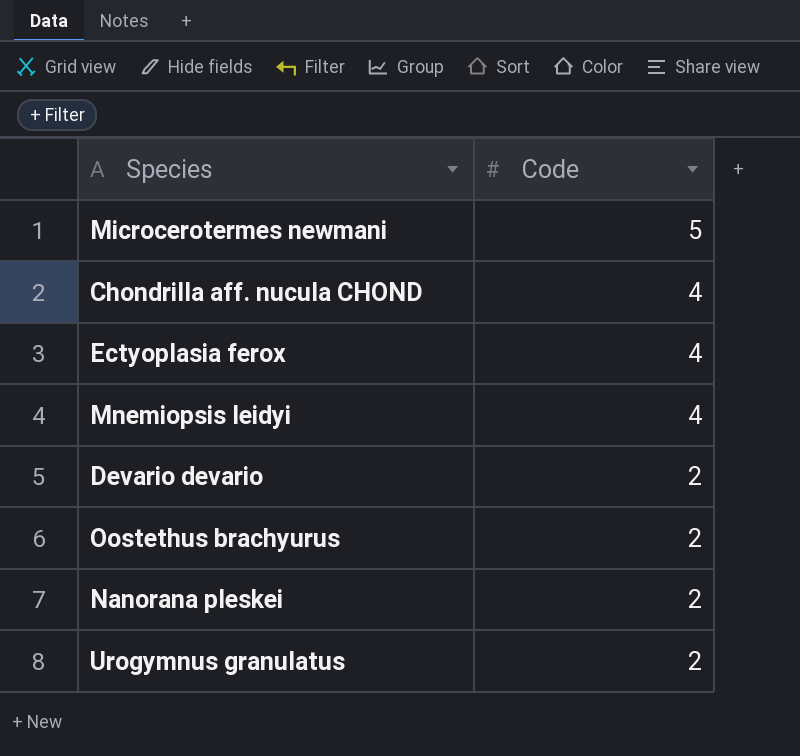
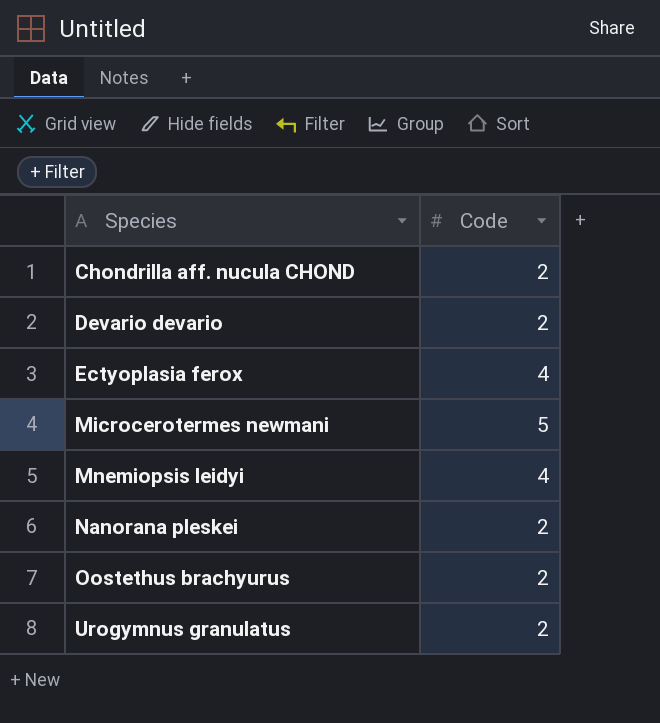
row order: Code descending -> Species ascending
Chondrilla aff. nucula CHOND | Code: 4 -> 2

